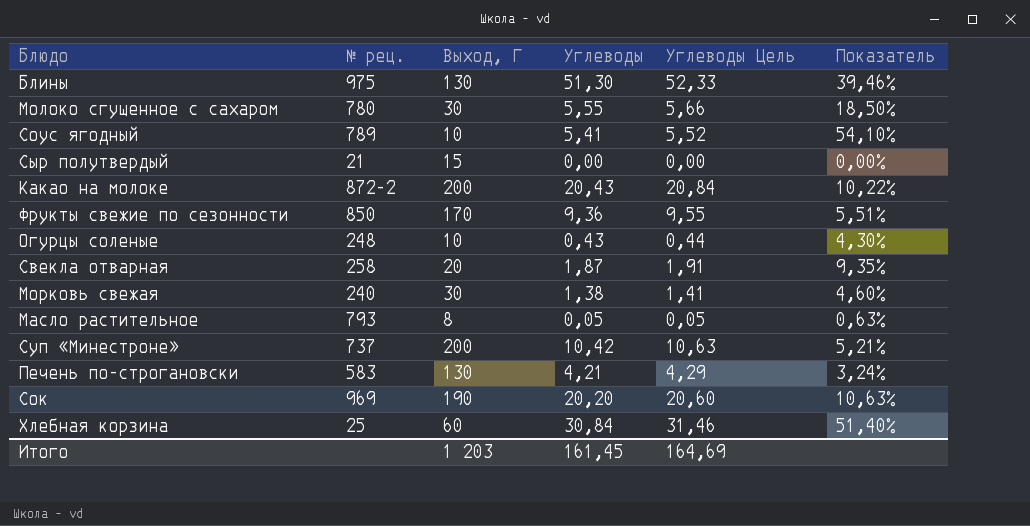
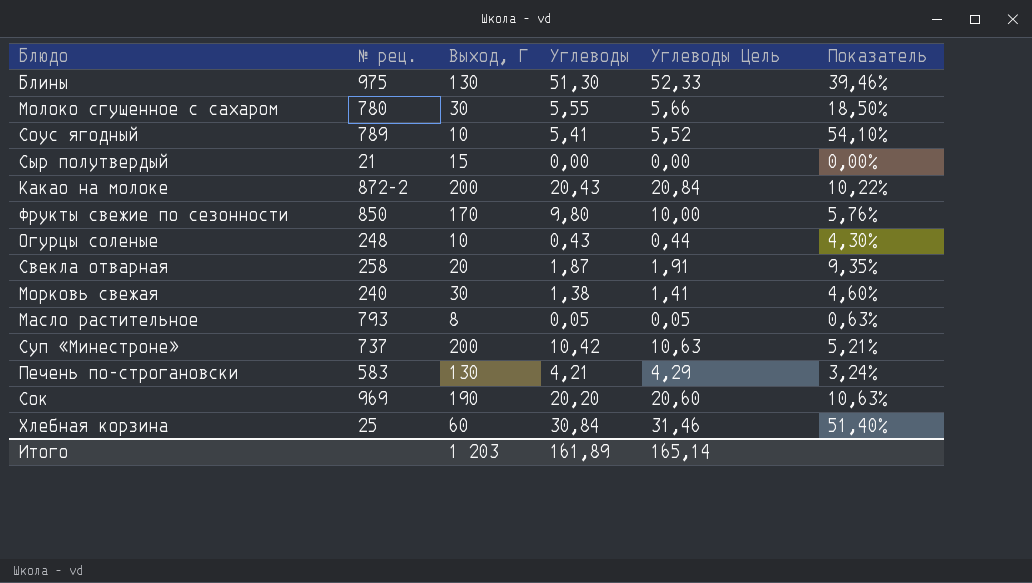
Фрукты свежие по сезонности | Углеводы: 9,36 -> 9,80
Фрукты свежие по сезонности | Углеводы Цель: 9,55 -> 10,00
Фрукты свежие по сезонности | Показатель: 5,51% -> 5,76%
Итого | Углеводы: 161,45 -> 161,89
Итого | Углеводы Цель: 164,69 -> 165,14

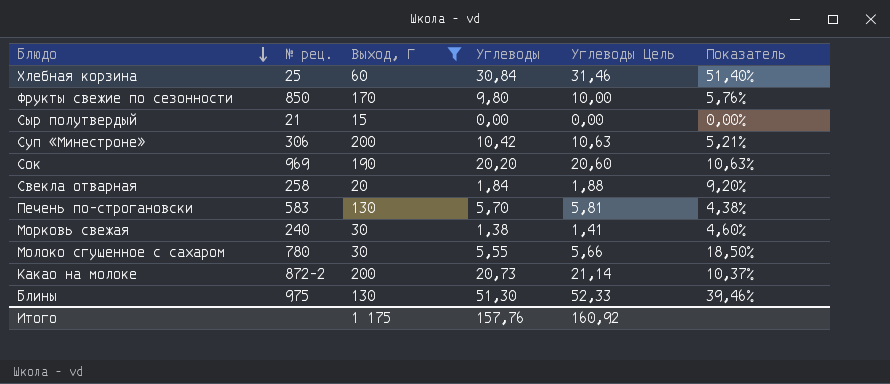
filter: none -> Выход, Г >= 15
row order: none -> Блюдо descending
Суп «Минестроне» | № рец.: 737 -> 306
Свекла отварная | Углеводы: 1,87 -> 1,84
Свекла отварная | Углеводы Цель: 1,91 -> 1,88
Свекла отварная | Показатель: 9,35% -> 9,20%
Печень по-строгановски | Углеводы: 4,21 -> 5,70
Печень по-строгановски | Углеводы Цель: 4,29 -> 5,81
Печень по-строгановски | Показатель: 3,24% -> 4,38%
Какао на молоке | Углеводы: 20,43 -> 20,73
Какао на молоке | Углеводы Цель: 20,84 -> 21,14
Какао на молоке | Показатель: 10,22% -> 10,37%
Итого | Выход, Г: 1 203 -> 1 175
Итого | Углеводы: 161,89 -> 157,76
Итого | Углеводы Цель: 165,14 -> 160,92

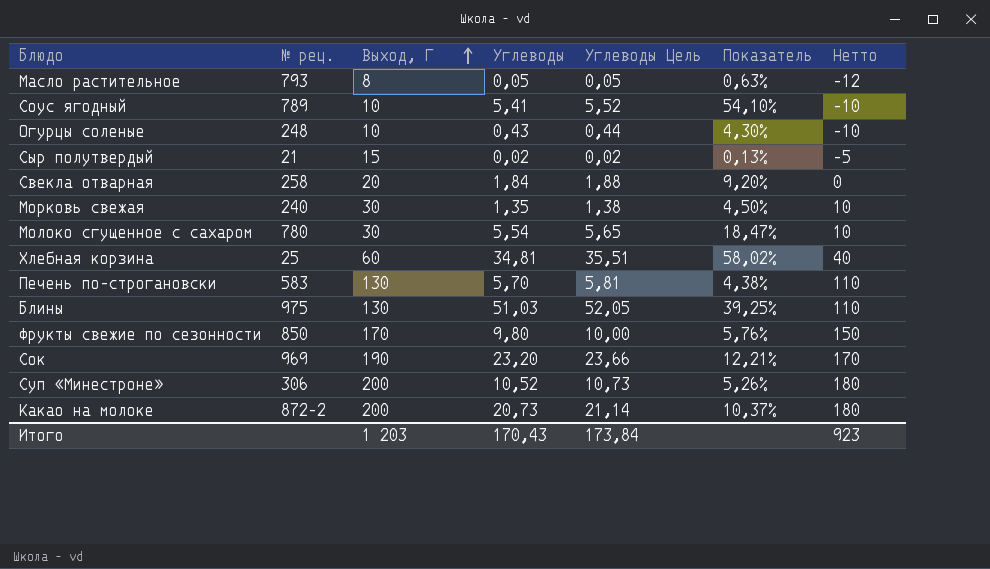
filter: Выход, Г >= 15 -> none
row order: Блюдо descending -> Выход, Г ascending
column Нетто | formula: none -> [Выход, Г] - 20
Сыр полутвердый | Углеводы: 0,00 -> 0,02
Сыр полутвердый | Углеводы Цель: 0,00 -> 0,02
Сыр полутвердый | Показатель: 0,00% -> 0,13%
Морковь свежая | Углеводы: 1,38 -> 1,35
Морковь свежая | Углеводы Цель: 1,41 -> 1,38
Морковь свежая | Показатель: 4,60% -> 4,50%
Молоко сгущенное c сахаром | Углеводы: 5,55 -> 5,54
Молоко сгущенное c сахаром | Углеводы Цель: 5,66 -> 5,65
Молоко сгущенное c сахаром | Показатель: 18,50% -> 18,47%
Хлебная корзина | Углеводы: 30,84 -> 34,81
Хлебная корзина | Углеводы Цель: 31,46 -> 35,51
Хлебная корзина | Показатель: 51,40% -> 58,02%
Блины | Углеводы: 51,30 -> 51,03
Блины | Углеводы Цель: 52,33 -> 52,05
Блины | Показатель: 39,46% -> 39,25%
Сок | Углеводы: 20,20 -> 23,20
Сок | Углеводы Цель: 20,60 -> 23,66
Сок | Показатель: 10,63% -> 12,21%
Суп «Минестроне» | Углеводы: 10,42 -> 10,52
Суп «Минестроне» | Углеводы Цель: 10,63 -> 10,73
Суп «Минестроне» | Показатель: 5,21% -> 5,26%
Итого | Выход, Г: 1 175 -> 1 203
Итого | Углеводы: 157,76 -> 170,43
Итого | Углеводы Цель: 160,92 -> 173,84

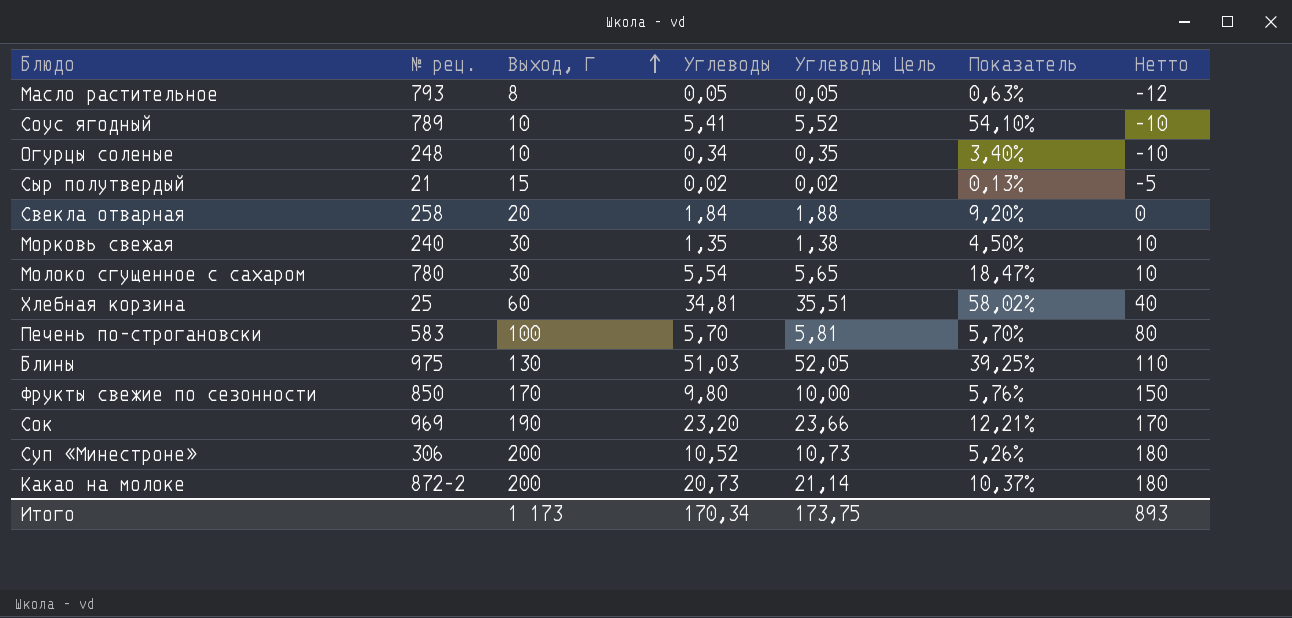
Огурцы соленые | Углеводы: 0,43 -> 0,34
Огурцы соленые | Углеводы Цель: 0,44 -> 0,35
Огурцы соленые | Показатель: 4,30% -> 3,40%
Печень по-строгановски | Выход, Г: 130 -> 100
Печень по-строгановски | Показатель: 4,38% -> 5,70%
Печень по-строгановски | Нетто: 110 -> 80
Итого | Выход, Г: 1 203 -> 1 173
Итого | Углеводы: 170,43 -> 170,34
Итого | Углеводы Цель: 173,84 -> 173,75
Итого | Нетто: 923 -> 893

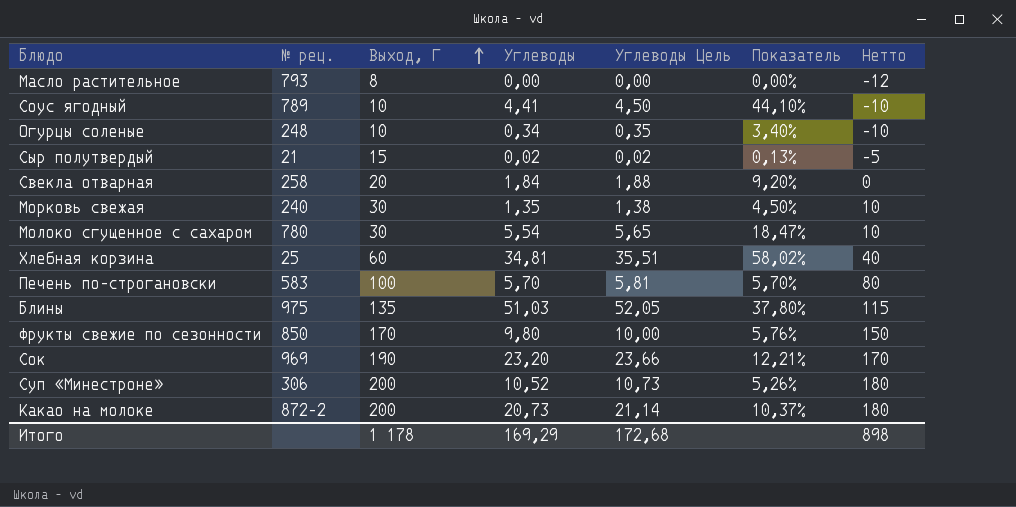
Масло растительное | Углеводы: 0,05 -> 0,00
Масло растительное | Углеводы Цель: 0,05 -> 0,00
Масло растительное | Показатель: 0,63% -> 0,00%
Соус ягодный | Углеводы: 5,41 -> 4,41
Соус ягодный | Углеводы Цель: 5,52 -> 4,50
Соус ягодный | Показатель: 54,10% -> 44,10%
Блины | Выход, Г: 130 -> 135
Блины | Показатель: 39,25% -> 37,80%
Блины | Нетто: 110 -> 115
Итого | Выход, Г: 1 173 -> 1 178
Итого | Углеводы: 170,34 -> 169,29
Итого | Углеводы Цель: 173,75 -> 172,68
Итого | Нетто: 893 -> 898

